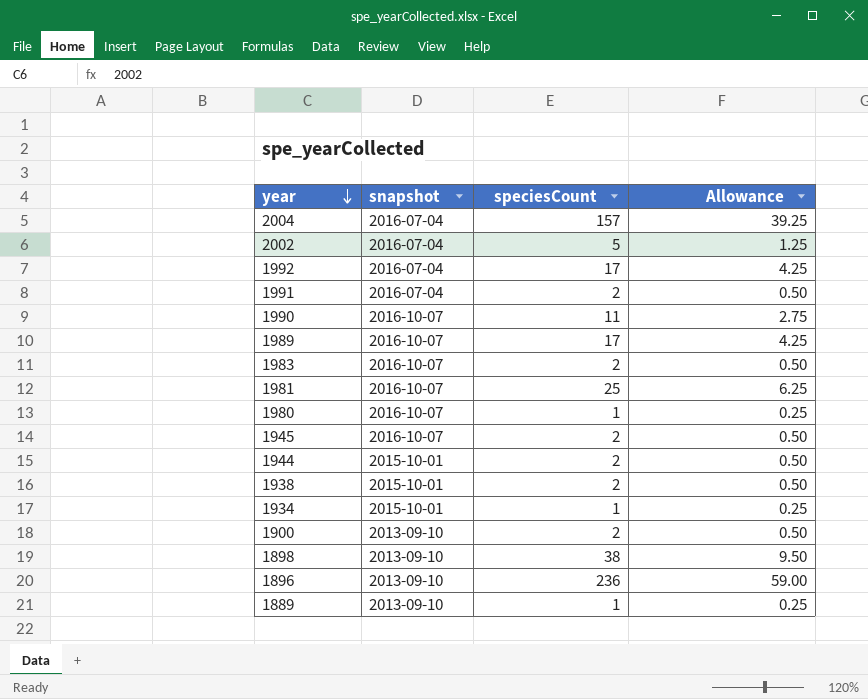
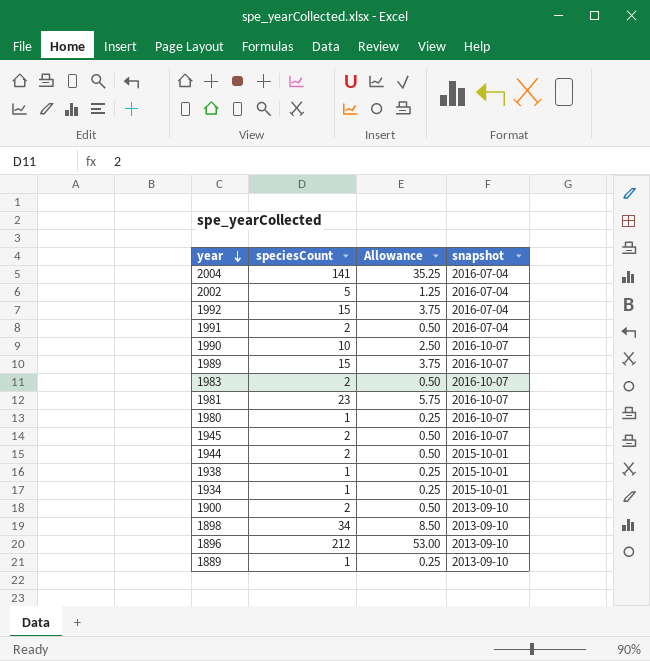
column snapshot | position: 2 -> 4
2004 | speciesCount: 157 -> 141
2004 | Allowance: 39.25 -> 35.25
1992 | speciesCount: 17 -> 15
1992 | Allowance: 4.25 -> 3.75
1990 | speciesCount: 11 -> 10
1990 | Allowance: 2.75 -> 2.50
1989 | speciesCount: 17 -> 15
1989 | Allowance: 4.25 -> 3.75
1981 | speciesCount: 25 -> 23
1981 | Allowance: 6.25 -> 5.75
1938 | speciesCount: 2 -> 1
1938 | Allowance: 0.50 -> 0.25
1898 | speciesCount: 38 -> 34
1898 | Allowance: 9.50 -> 8.50
1896 | speciesCount: 236 -> 212
1896 | Allowance: 59.00 -> 53.00

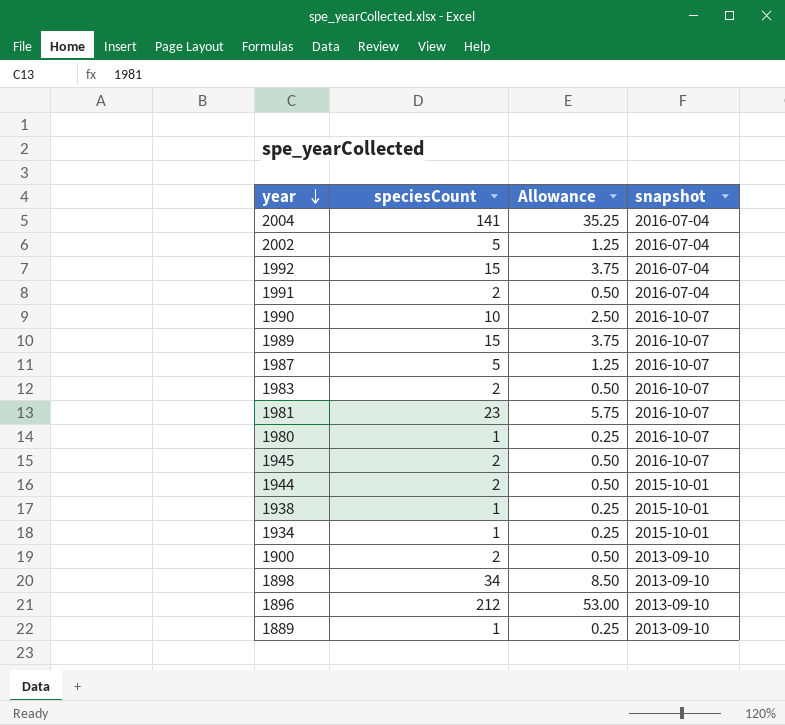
row 1987: none -> 5 | 1.25 | 2016-10-07

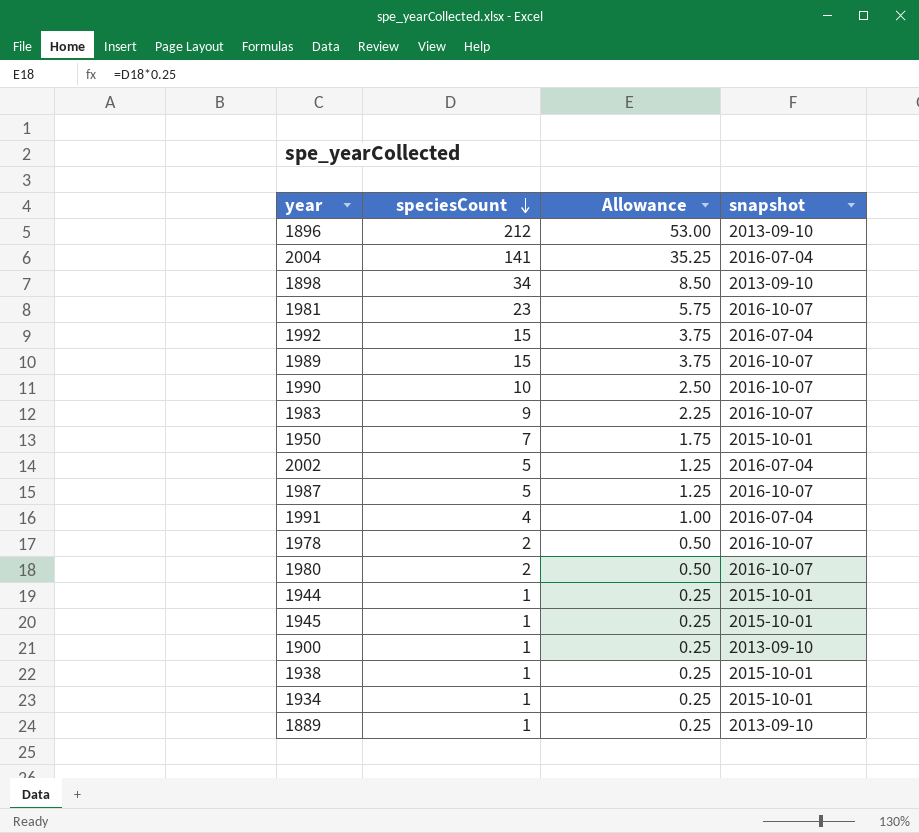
row order: year descending -> speciesCount descending
1983 | speciesCount: 2 -> 9
1983 | Allowance: 0.50 -> 2.25
row 1950: none -> 7 | 1.75 | 2015-10-01
1991 | speciesCount: 2 -> 4
1991 | Allowance: 0.50 -> 1.00
row 1978: none -> 2 | 0.50 | 2016-10-07
1980 | speciesCount: 1 -> 2
1980 | Allowance: 0.25 -> 0.50
1944 | speciesCount: 2 -> 1
1944 | Allowance: 0.50 -> 0.25
1945 | speciesCount: 2 -> 1
1945 | Allowance: 0.50 -> 0.25
1945 | snapshot: 2016-10-07 -> 2015-10-01
1900 | speciesCount: 2 -> 1
1900 | Allowance: 0.50 -> 0.25

